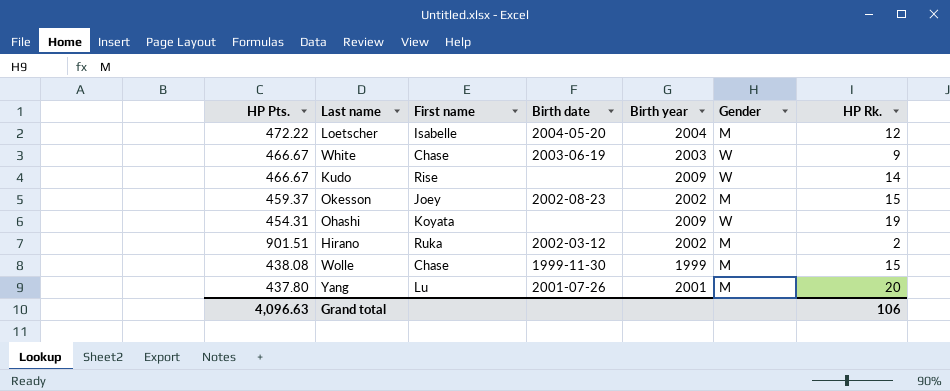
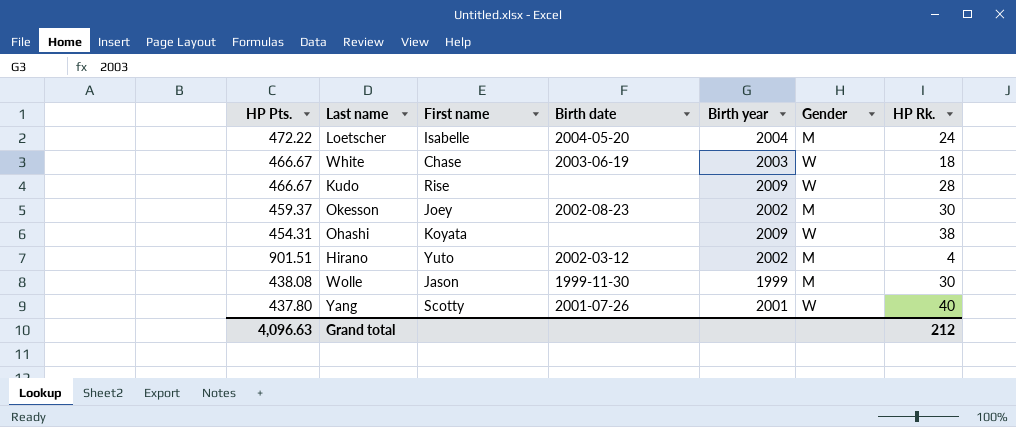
Loetscher | HP Rk.: 12 -> 24
White | HP Rk.: 9 -> 18
Kudo | HP Rk.: 14 -> 28
Okesson | HP Rk.: 15 -> 30
Ohashi | HP Rk.: 19 -> 38
Hirano | First name: Ruka -> Yuto
Hirano | HP Rk.: 2 -> 4
Wolle | First name: Chase -> Jason
Wolle | HP Rk.: 15 -> 30
Yang | First name: Lu -> Scotty
Yang | Gender: M -> W
Yang | HP Rk.: 20 -> 40
Grand total | HP Rk.: 106 -> 212

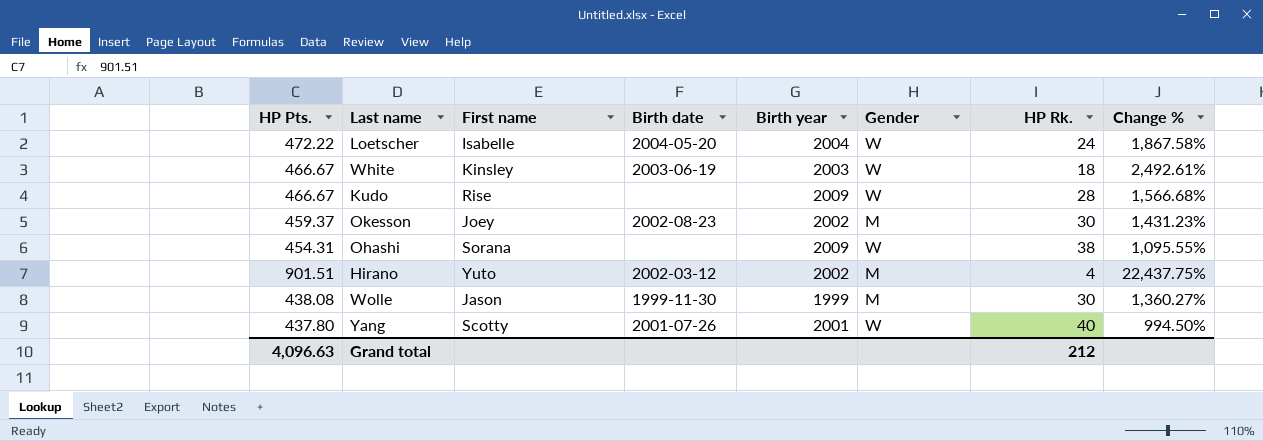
column Change % | formula: none -> ([HP Pts.] - [HP Rk.]) / [HP Rk.]
Loetscher | Gender: M -> W
White | First name: Chase -> Kinsley
Ohashi | First name: Koyata -> Sorana

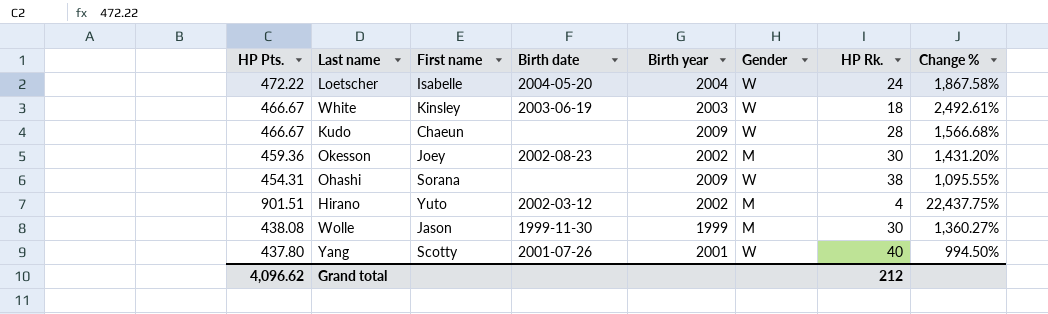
Kudo | First name: Rise -> Chaeun
Okesson | HP Pts.: 459.37 -> 459.36
Okesson | Change %: 1,431.23% -> 1,431.20%
Grand total | HP Pts.: 4,096.63 -> 4,096.62

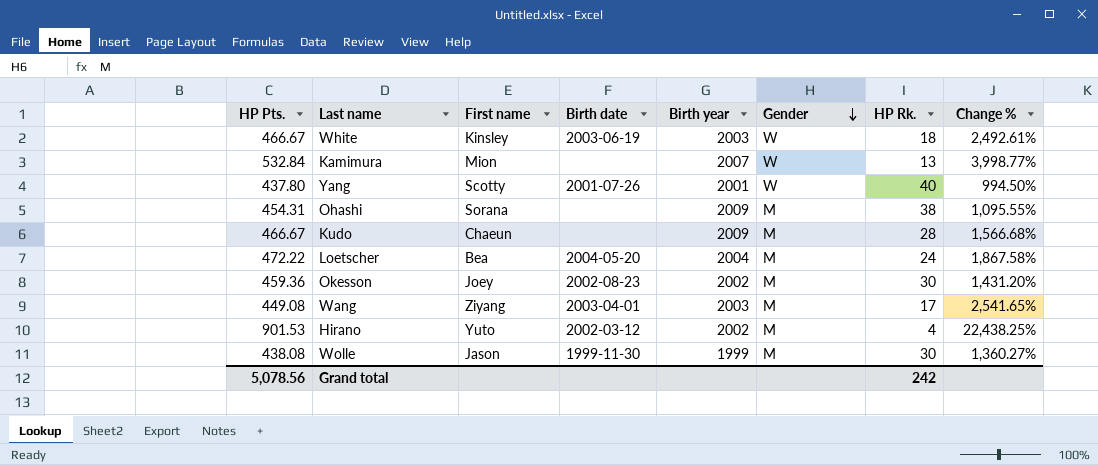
row order: none -> Gender descending
row Kamimura: none -> 532.84 | Mion | none | 2007 | W | 13 | 3,998.77%
Ohashi | Gender: W -> M
Kudo | Gender: W -> M
Loetscher | First name: Isabelle -> Bea
Loetscher | Gender: W -> M
row Wang: none -> 449.08 | Ziyang | 2003-04-01 | 2003 | M | 17 | 2,541.65%
Hirano | HP Pts.: 901.51 -> 901.53
Hirano | Change %: 22,437.75% -> 22,438.25%
Grand total | HP Pts.: 4,096.62 -> 5,078.56
Grand total | HP Rk.: 212 -> 242

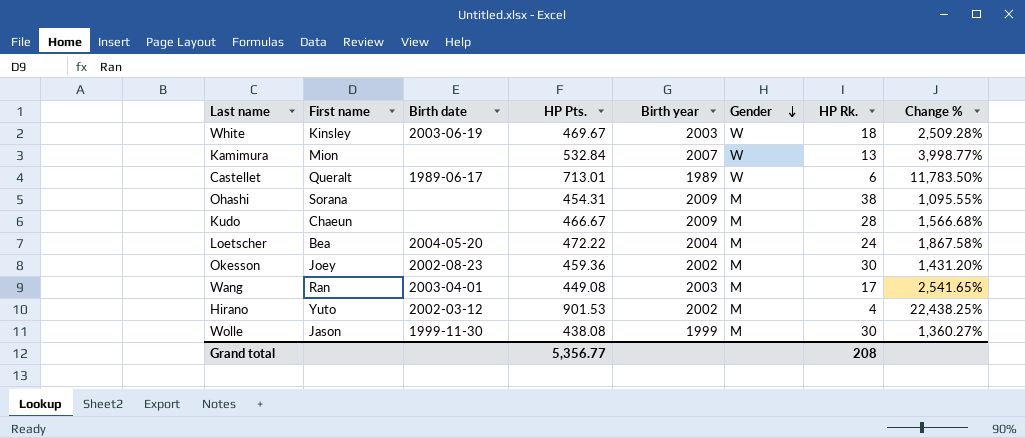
column HP Pts. | position: 1 -> 4
row Yang: 437.80 | Scotty | 2001-07-26 | 2001 | W | 40 | 994.50% -> none
White | HP Pts.: 466.67 -> 469.67
White | Change %: 2,492.61% -> 2,509.28%
row Castellet: none -> Queralt | 1989-06-17 | 713.01 | 1989 | W | 6 | 11,783.50%
Wang | First name: Ziyang -> Ran
Grand total | HP Pts.: 5,078.56 -> 5,356.77
Grand total | HP Rk.: 242 -> 208

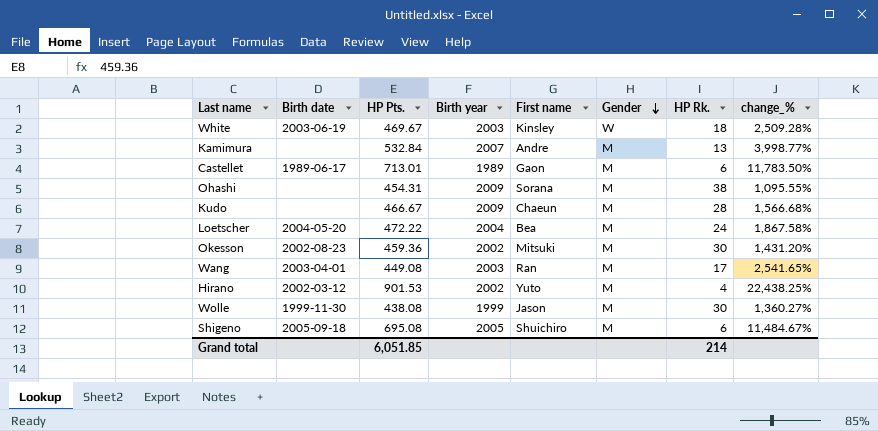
column First name | position: 2 -> 5
column name: Change % -> change_%
Kamimura | First name: Mion -> Andre
Kamimura | Gender: W -> M
Castellet | First name: Queralt -> Gaon
Castellet | Gender: W -> M
Okesson | First name: Joey -> Mitsuki
row Shigeno: none -> 2005-09-18 | 695.08 | 2005 | Shuichiro | M | 6 | 11,484.67%
Grand total | HP Pts.: 5,356.77 -> 6,051.85
Grand total | HP Rk.: 208 -> 214

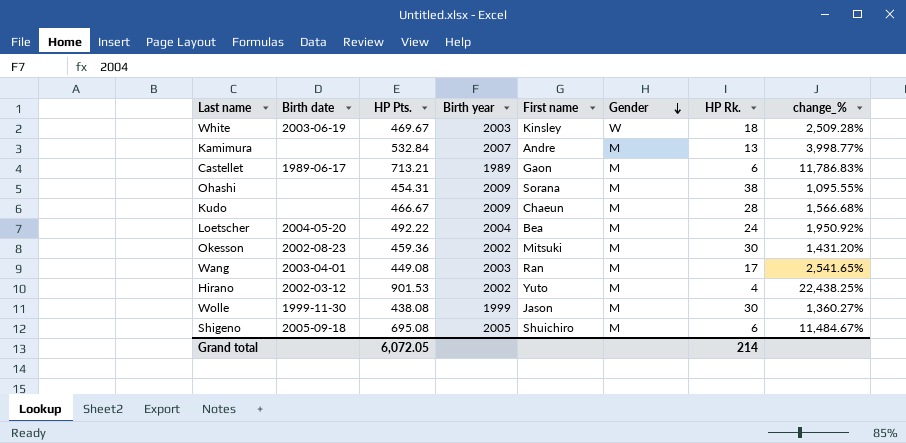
Castellet | HP Pts.: 713.01 -> 713.21
Castellet | change_%: 11,783.50% -> 11,786.83%
Loetscher | HP Pts.: 472.22 -> 492.22
Loetscher | change_%: 1,867.58% -> 1,950.92%
Grand total | HP Pts.: 6,051.85 -> 6,072.05

